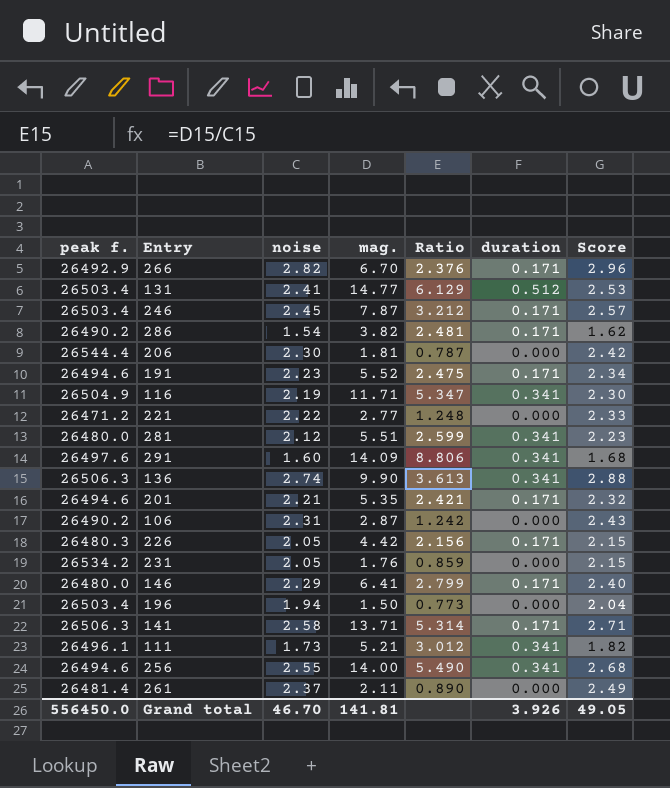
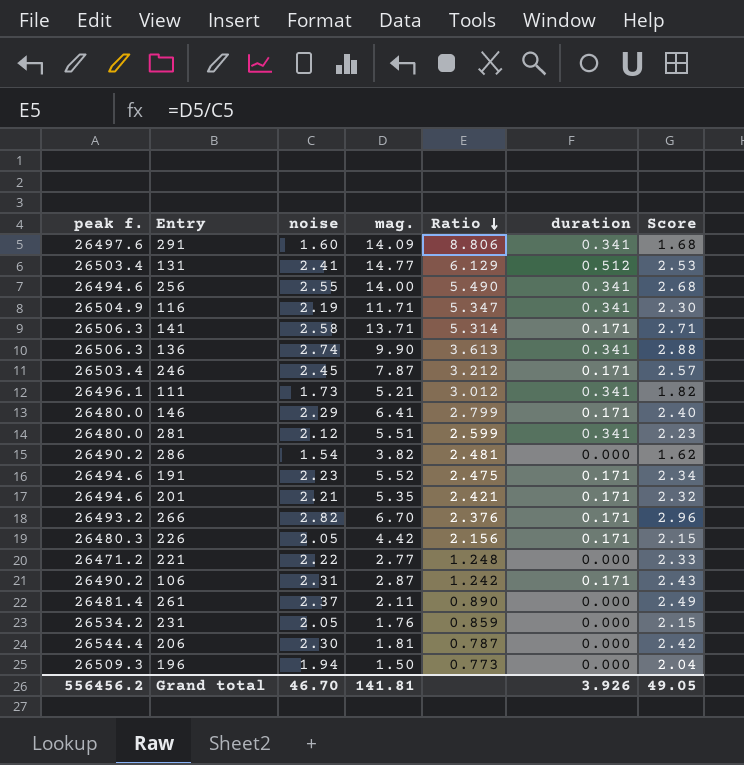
row order: none -> Ratio descending
286 | duration: 0.171 -> 0.000
266 | peak f.: 26492.9 -> 26493.2
106 | duration: 0.000 -> 0.171
196 | peak f.: 26503.4 -> 26509.3
Grand total | peak f.: 556450.0 -> 556456.2

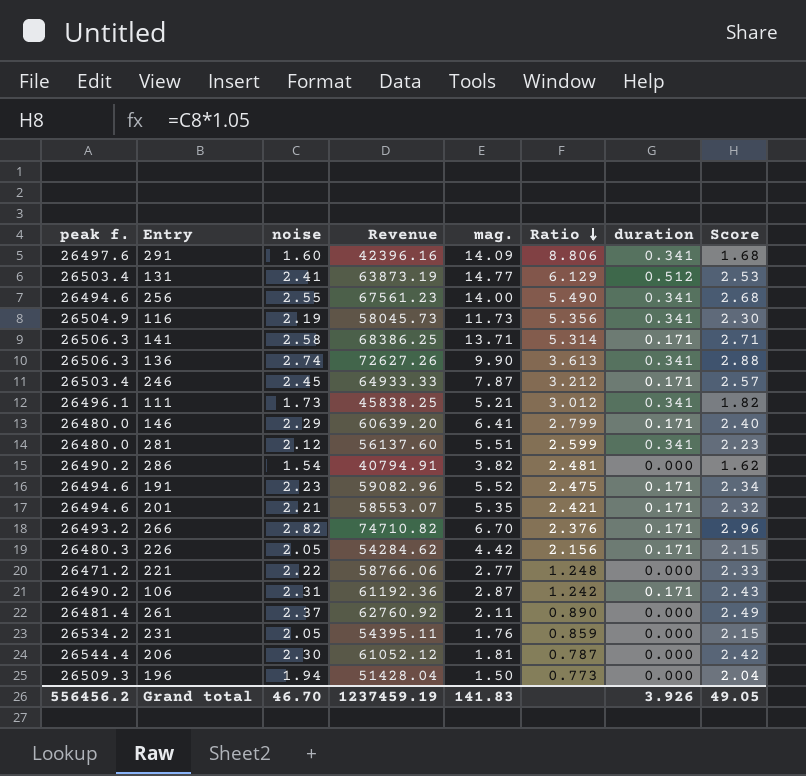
column Revenue | formula: none -> [peak f.] * [noise]
116 | mag.: 11.71 -> 11.73
116 | Ratio: 5.347 -> 5.356
Grand total | mag.: 141.81 -> 141.83

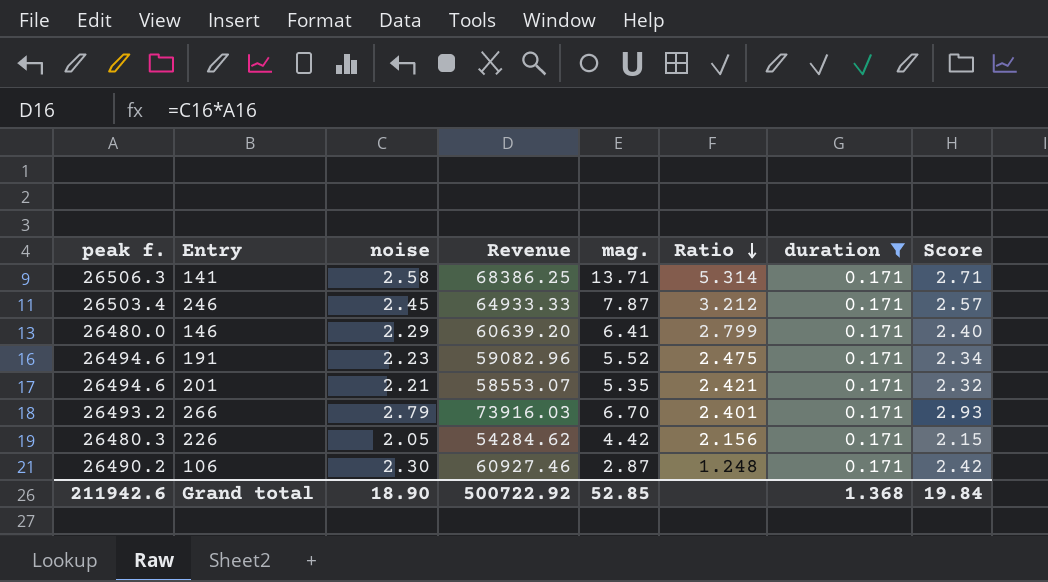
filter: none -> duration = 0.171
266 | noise: 2.82 -> 2.79
266 | Revenue: 74710.82 -> 73916.03
266 | Ratio: 2.376 -> 2.401
266 | Score: 2.96 -> 2.93
106 | noise: 2.31 -> 2.30
106 | Revenue: 61192.36 -> 60927.46
106 | Ratio: 1.242 -> 1.248
106 | Score: 2.43 -> 2.42
Grand total | peak f.: 556456.2 -> 211942.6
Grand total | noise: 46.70 -> 18.90
Grand total | Revenue: 1237459.19 -> 500722.92
Grand total | mag.: 141.83 -> 52.85
Grand total | duration: 3.926 -> 1.368
Grand total | Score: 49.05 -> 19.84

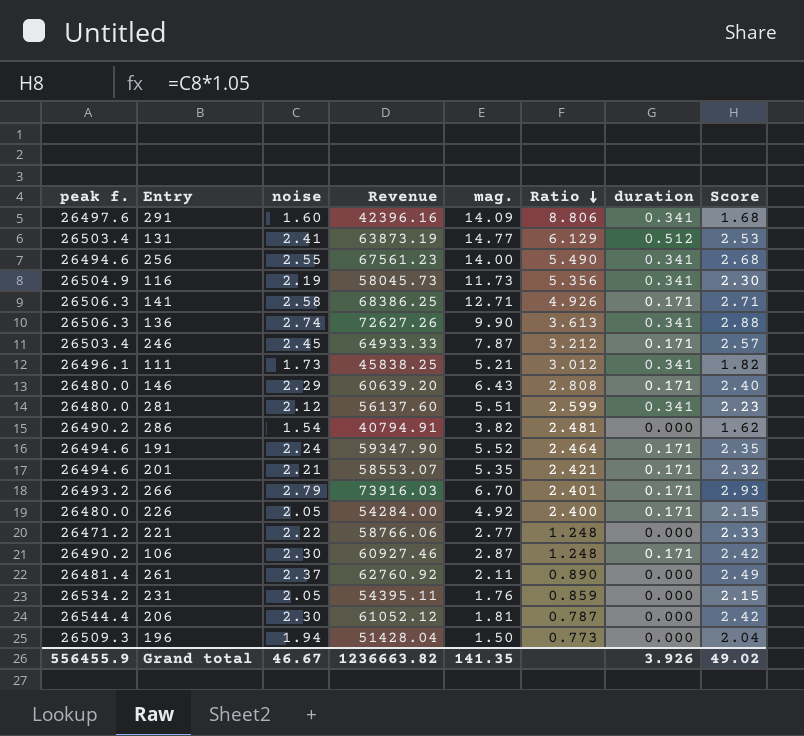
filter: duration = 0.171 -> none
141 | mag.: 13.71 -> 12.71
141 | Ratio: 5.314 -> 4.926
146 | mag.: 6.41 -> 6.43
146 | Ratio: 2.799 -> 2.808
191 | noise: 2.23 -> 2.24
191 | Revenue: 59082.96 -> 59347.90
191 | Ratio: 2.475 -> 2.464
191 | Score: 2.34 -> 2.35
226 | peak f.: 26480.3 -> 26480.0
226 | Revenue: 54284.62 -> 54284.00
226 | mag.: 4.42 -> 4.92
226 | Ratio: 2.156 -> 2.400
Grand total | peak f.: 211942.6 -> 556455.9
Grand total | noise: 18.90 -> 46.67
Grand total | Revenue: 500722.92 -> 1236663.82
Grand total | mag.: 52.85 -> 141.35
Grand total | duration: 1.368 -> 3.926
Grand total | Score: 19.84 -> 49.02

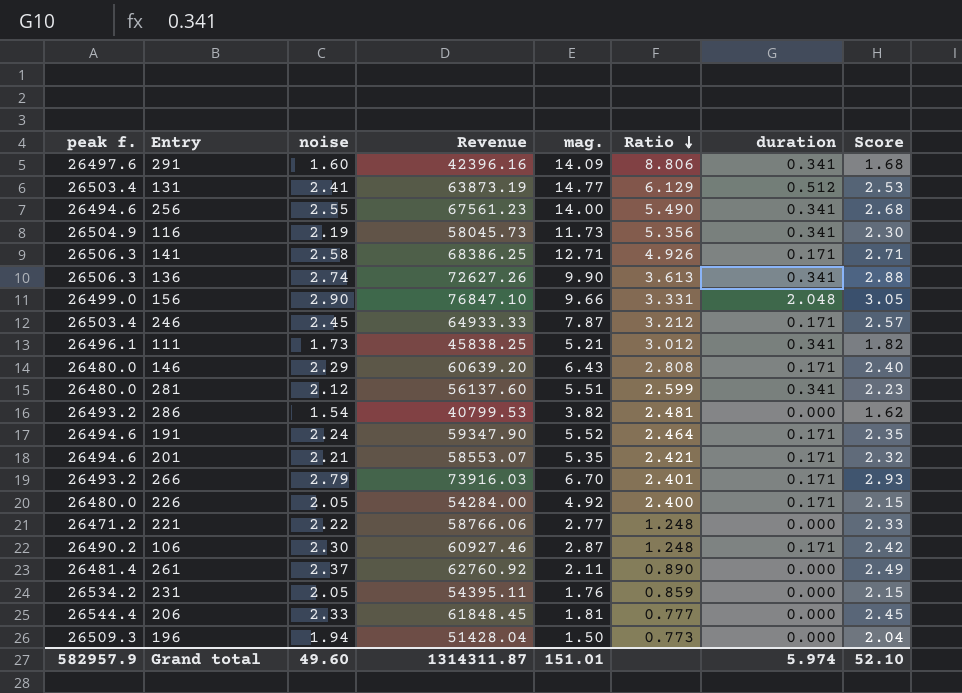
row 156: none -> 26499.0 | 2.90 | 76847.10 | 9.66 | 3.331 | 2.048 | 3.05
286 | peak f.: 26490.2 -> 26493.2
286 | Revenue: 40794.91 -> 40799.53
206 | noise: 2.30 -> 2.33
206 | Revenue: 61052.12 -> 61848.45
206 | Ratio: 0.787 -> 0.777
206 | Score: 2.42 -> 2.45
Grand total | peak f.: 556455.9 -> 582957.9
Grand total | noise: 46.67 -> 49.60
Grand total | Revenue: 1236663.82 -> 1314311.87
Grand total | mag.: 141.35 -> 151.01
Grand total | duration: 3.926 -> 5.974
Grand total | Score: 49.02 -> 52.10

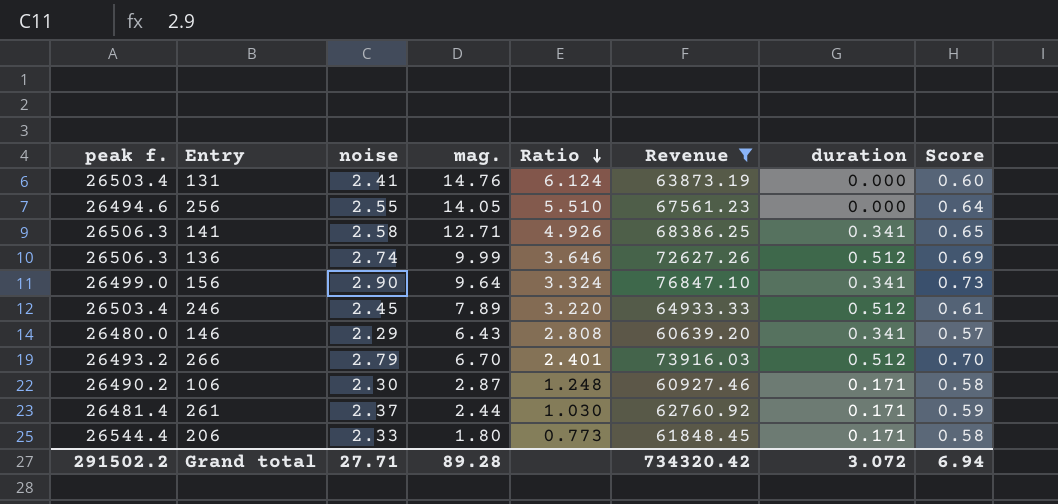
filter: none -> Revenue >= 60639.20
column Revenue | position: 4 -> 6
column Score | formula: [noise] * 1.05 -> [noise] * 0.25
131 | mag.: 14.77 -> 14.76
131 | Ratio: 6.129 -> 6.124
131 | duration: 0.512 -> 0.000
256 | mag.: 14.00 -> 14.05
256 | Ratio: 5.490 -> 5.510
256 | duration: 0.341 -> 0.000
141 | duration: 0.171 -> 0.341
136 | mag.: 9.90 -> 9.99
136 | Ratio: 3.613 -> 3.646
136 | duration: 0.341 -> 0.512
156 | mag.: 9.66 -> 9.64
156 | Ratio: 3.331 -> 3.324
156 | duration: 2.048 -> 0.341
246 | mag.: 7.87 -> 7.89
246 | Ratio: 3.212 -> 3.220
246 | duration: 0.171 -> 0.512
146 | duration: 0.171 -> 0.341
266 | duration: 0.171 -> 0.512
261 | mag.: 2.11 -> 2.44
261 | Ratio: 0.890 -> 1.030
261 | duration: 0.000 -> 0.171
206 | mag.: 1.81 -> 1.80
206 | Ratio: 0.777 -> 0.773
206 | duration: 0.000 -> 0.171
Grand total | peak f.: 582957.9 -> 291502.2
Grand total | noise: 49.60 -> 27.71
Grand total | mag.: 151.01 -> 89.28
Grand total | Revenue: 1314311.87 -> 734320.42
Grand total | duration: 5.974 -> 3.072
Grand total | Score: 52.10 -> 6.94

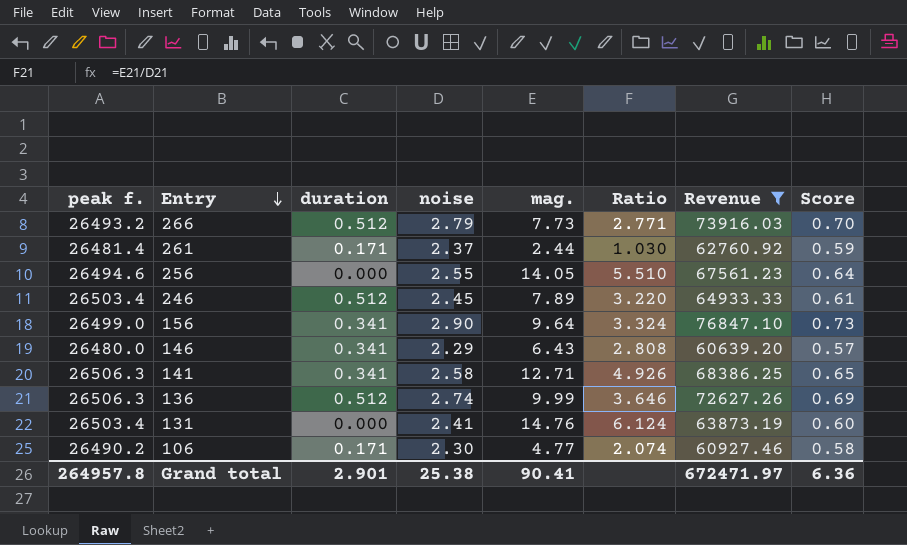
row order: Ratio descending -> Entry descending
column duration | position: 7 -> 3
row 206: 26544.4 | 2.33 | 1.80 | 0.773 | 61848.45 | 0.171 | 0.58 -> none
266 | mag.: 6.70 -> 7.73
266 | Ratio: 2.401 -> 2.771
106 | mag.: 2.87 -> 4.77
106 | Ratio: 1.248 -> 2.074
Grand total | peak f.: 291502.2 -> 264957.8
Grand total | duration: 3.072 -> 2.901
Grand total | noise: 27.71 -> 25.38
Grand total | mag.: 89.28 -> 90.41
Grand total | Revenue: 734320.42 -> 672471.97
Grand total | Score: 6.94 -> 6.36

